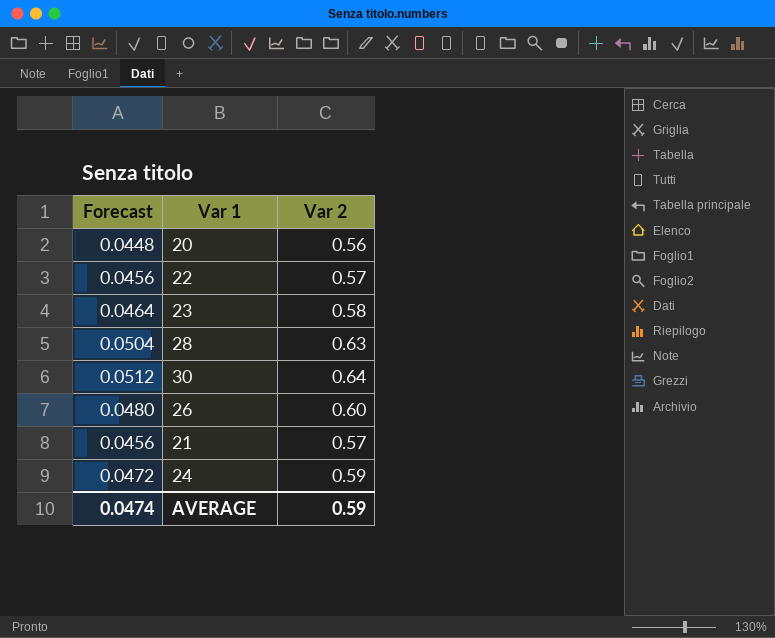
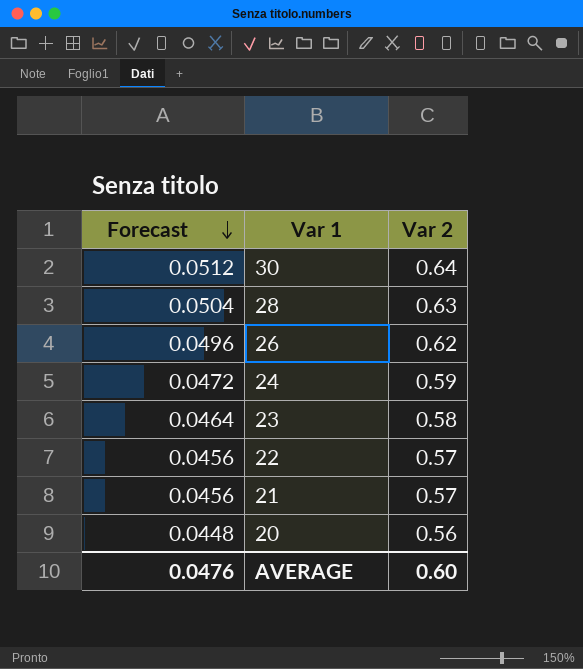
row order: none -> Forecast descending
26 | Forecast: 0.0480 -> 0.0496
26 | Var 2: 0.60 -> 0.62
AVERAGE | Forecast: 0.0474 -> 0.0476
AVERAGE | Var 2: 0.59 -> 0.60

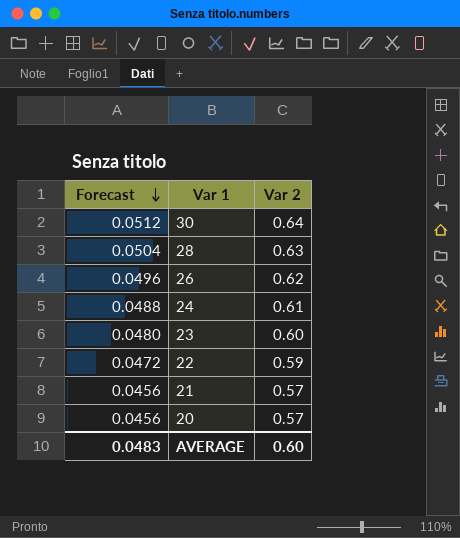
24 | Forecast: 0.0472 -> 0.0488
24 | Var 2: 0.59 -> 0.61
23 | Forecast: 0.0464 -> 0.0480
23 | Var 2: 0.58 -> 0.60
22 | Forecast: 0.0456 -> 0.0472
22 | Var 2: 0.57 -> 0.59
20 | Forecast: 0.0448 -> 0.0456
20 | Var 2: 0.56 -> 0.57
AVERAGE | Forecast: 0.0476 -> 0.0483

